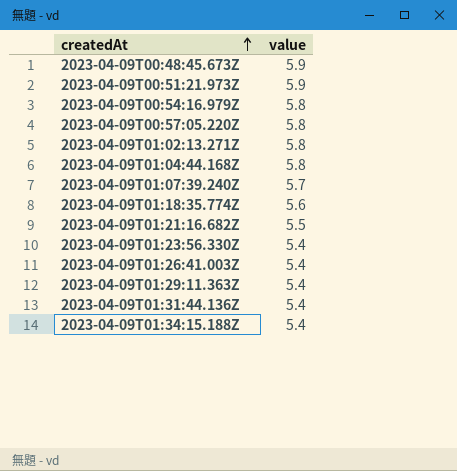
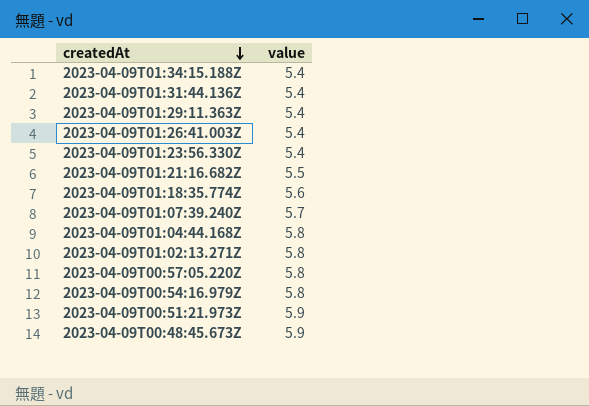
row order: createdAt ascending -> createdAt descending

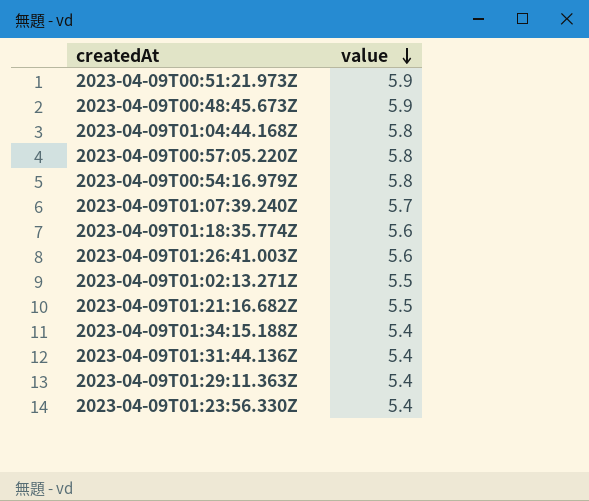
row order: createdAt descending -> value descending
2023-04-09T01:26:41.003Z | value: 5.4 -> 5.6
2023-04-09T01:02:13.271Z | value: 5.8 -> 5.5

